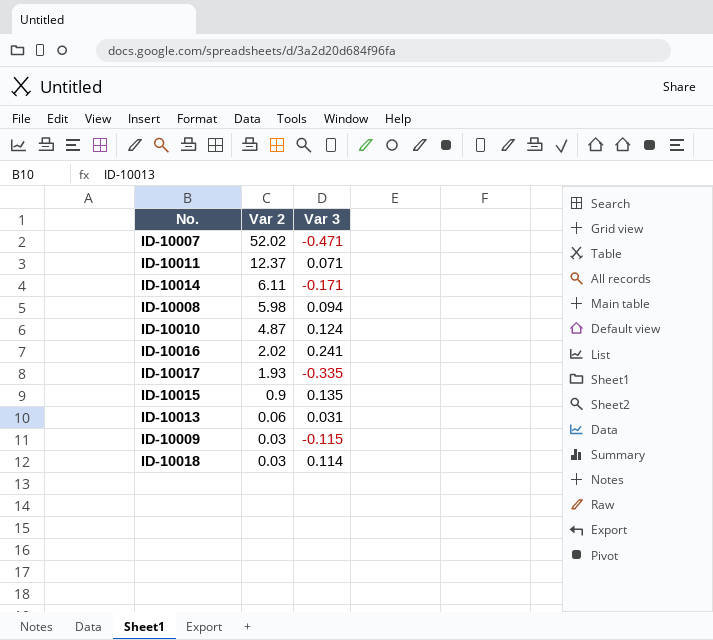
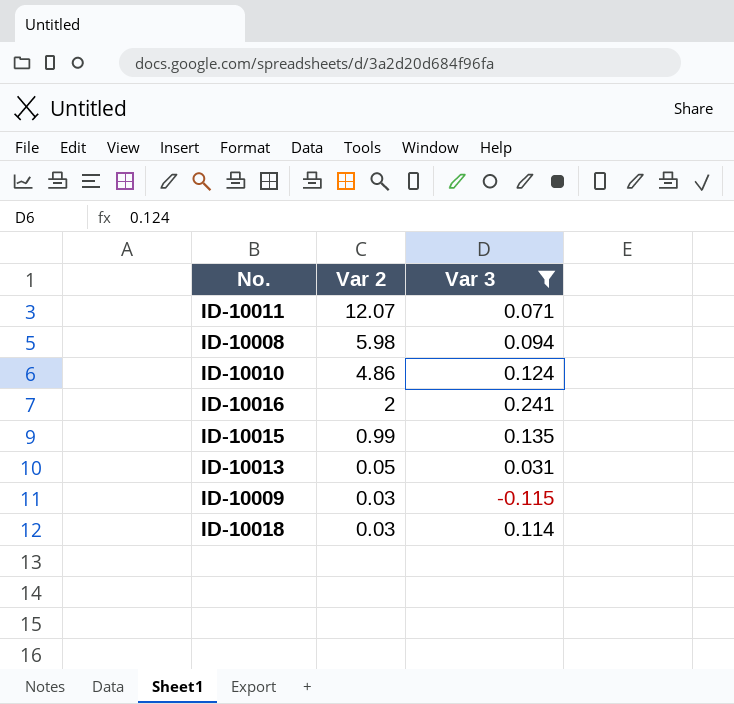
filter: none -> Var 3 >= -0.115
ID-10011 | Var 2: 12.37 -> 12.07
ID-10010 | Var 2: 4.87 -> 4.86
ID-10016 | Var 2: 2.02 -> 2
ID-10015 | Var 2: 0.9 -> 0.99
ID-10013 | Var 2: 0.06 -> 0.05

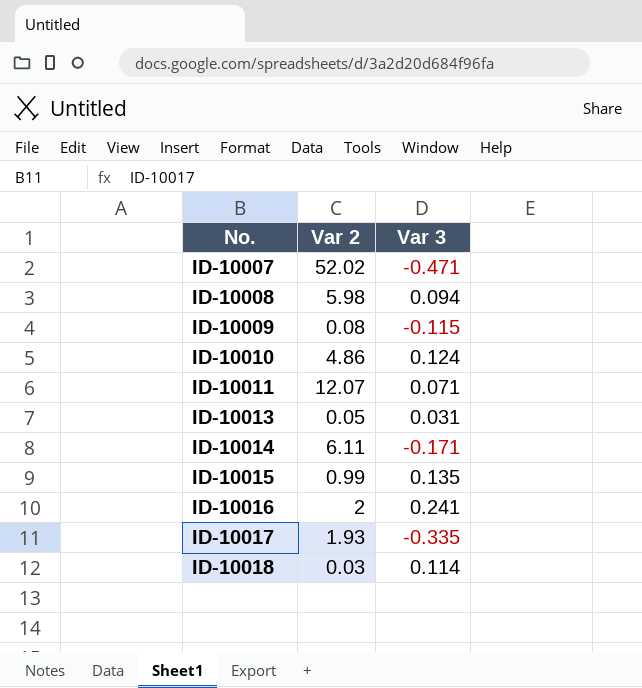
filter: Var 3 >= -0.115 -> none
row order: Var 2 descending -> No. ascending
ID-10009 | Var 2: 0.03 -> 0.08

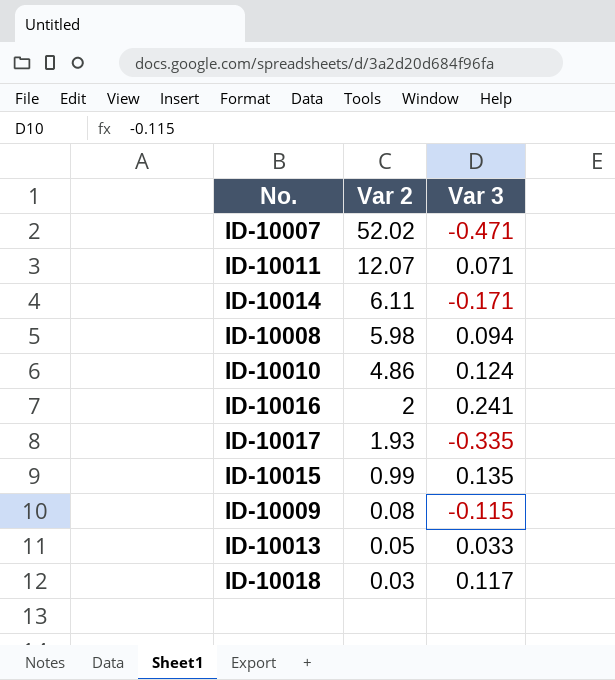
row order: No. ascending -> Var 2 descending
ID-10013 | Var 3: 0.031 -> 0.033
ID-10018 | Var 3: 0.114 -> 0.117

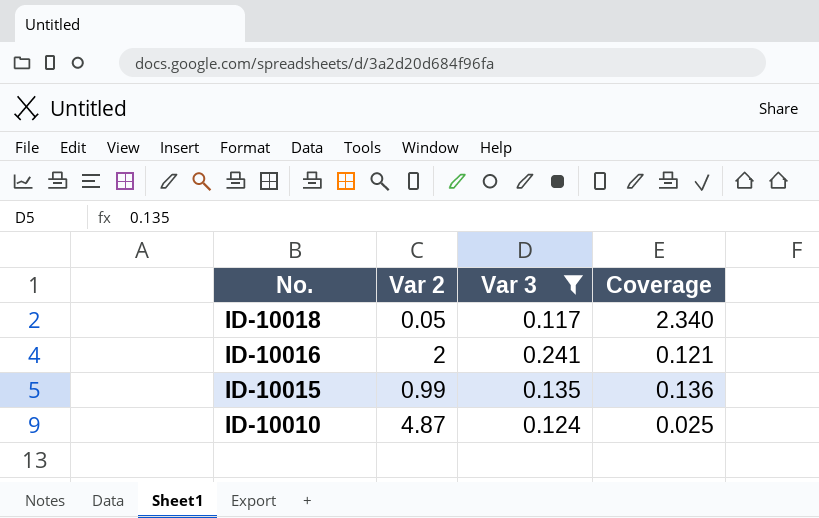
filter: none -> Var 3 >= 0.117
row order: Var 2 descending -> No. descending
column Coverage | formula: none -> [Var 3] / [Var 2]
ID-10018 | Var 2: 0.03 -> 0.05
ID-10010 | Var 2: 4.86 -> 4.87

